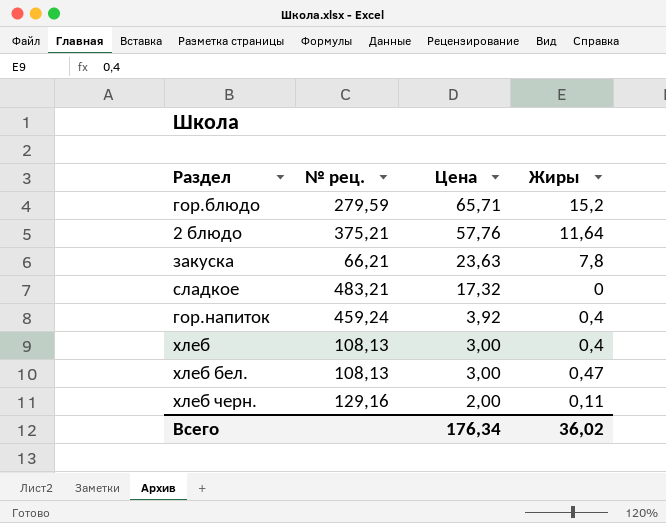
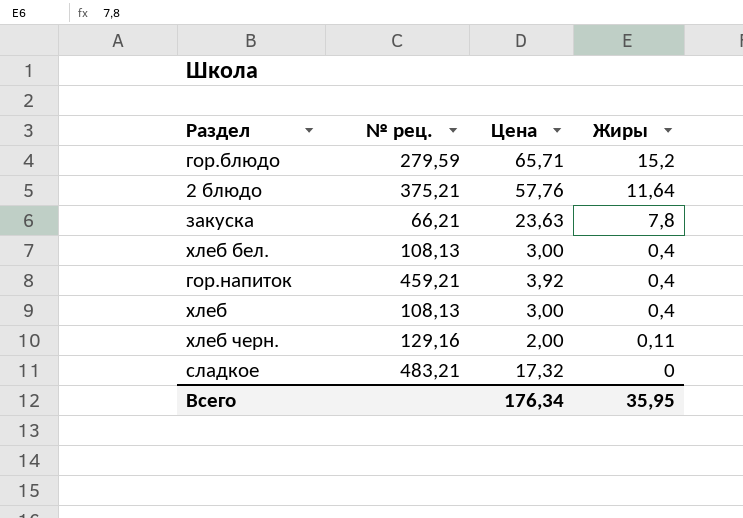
row order: Цена descending -> Жиры descending
хлеб бел. | Жиры: 0,47 -> 0,4
гор.напиток | № рец.: 459,24 -> 459,21
Всего | Жиры: 36,02 -> 35,95

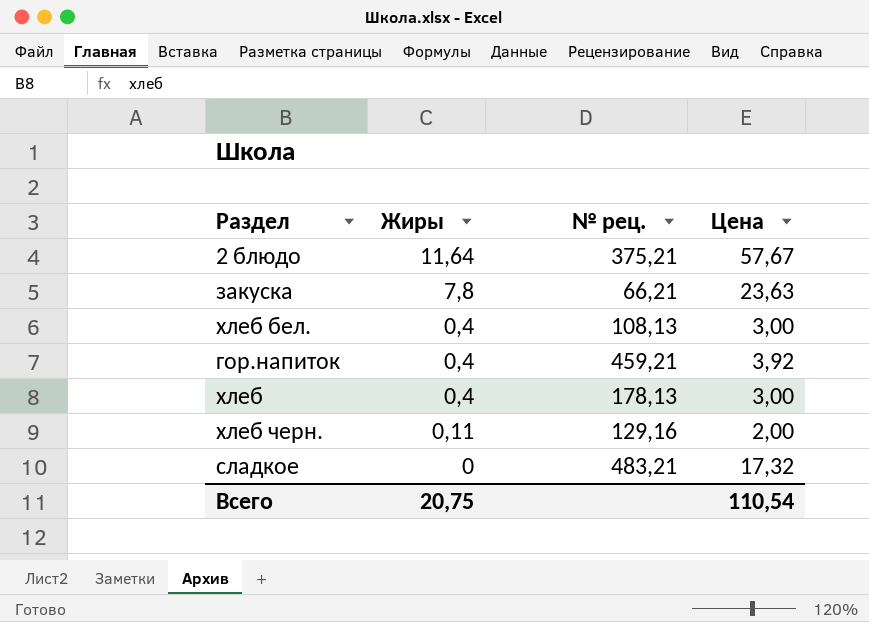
column Жиры | position: 4 -> 2
row гор.блюдо: 279,59 | 65,71 | 15,2 -> none
2 блюдо | Цена: 57,76 -> 57,67
хлеб | № рец.: 108,13 -> 178,13
Всего | Жиры: 35,95 -> 20,75
Всего | Цена: 176,34 -> 110,54

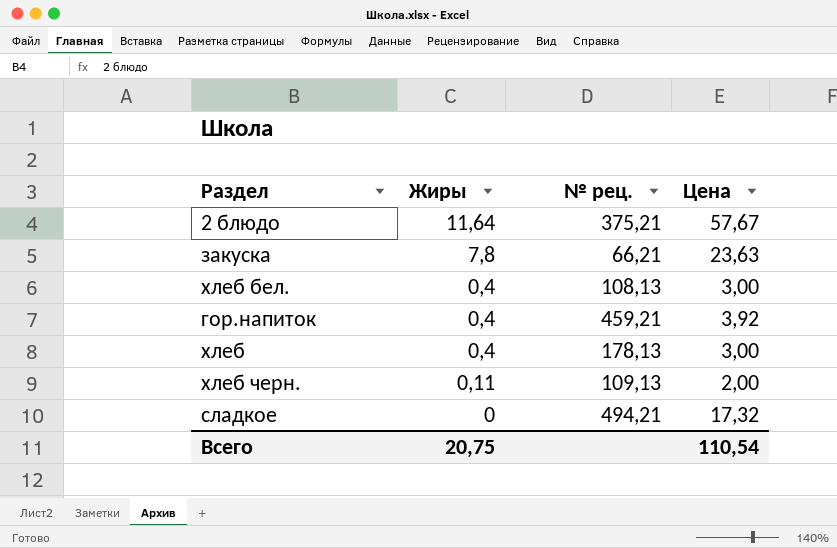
хлеб черн. | № рец.: 129,16 -> 109,13
сладкое | № рец.: 483,21 -> 494,21

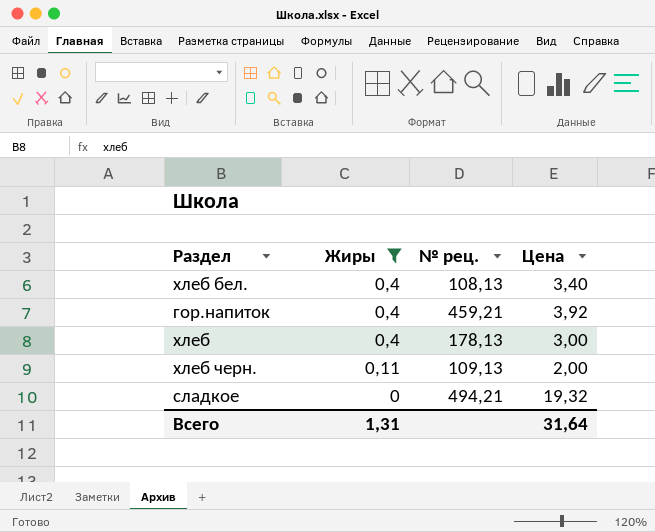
filter: none -> Жиры <= 0,4
хлеб бел. | Цена: 3,00 -> 3,40
сладкое | Цена: 17,32 -> 19,32
Всего | Жиры: 20,75 -> 1,31
Всего | Цена: 110,54 -> 31,64

